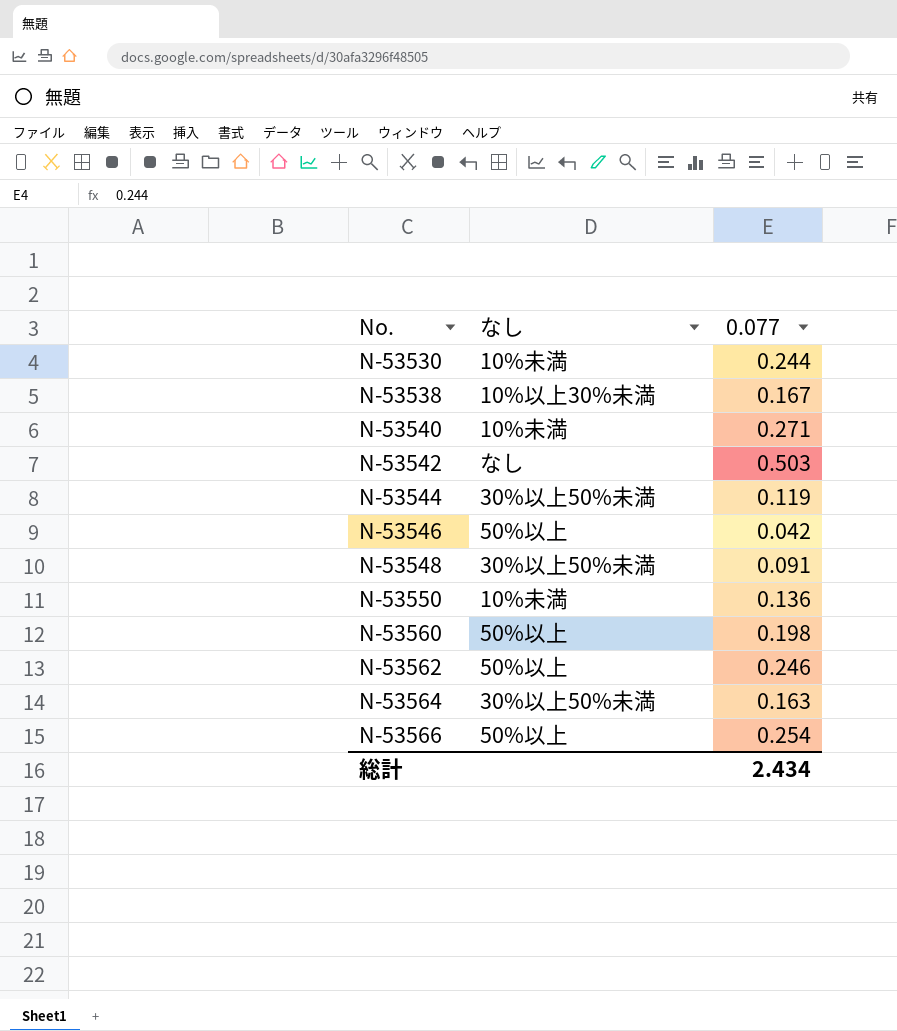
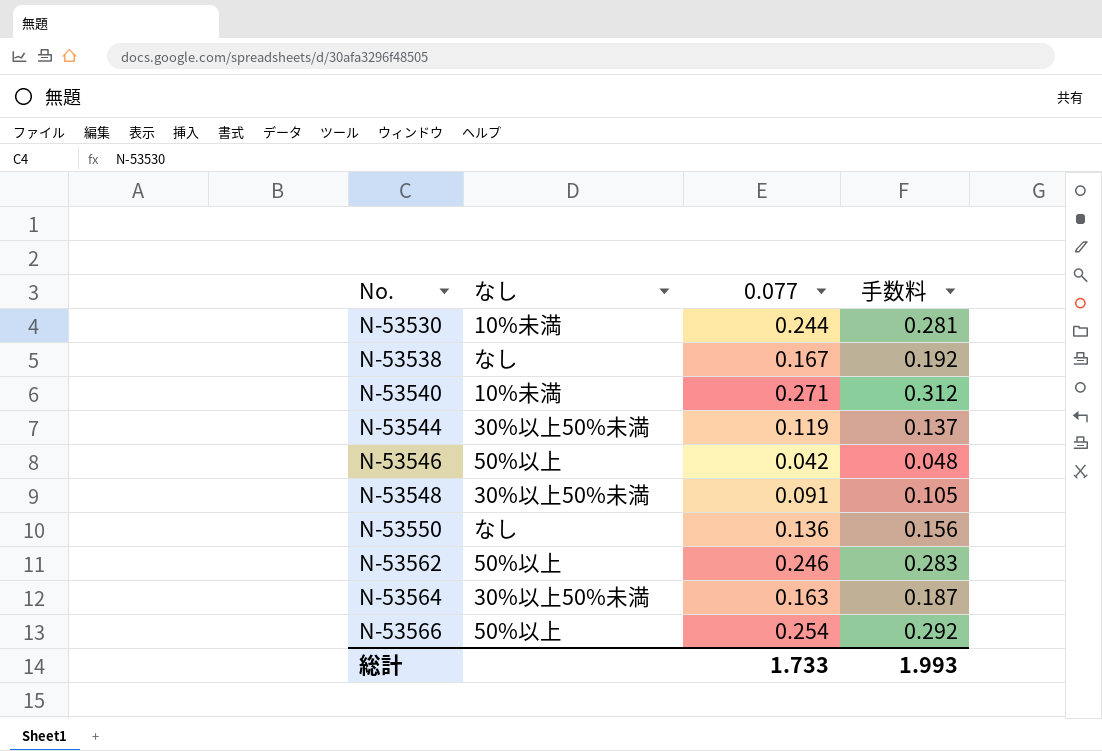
column 手数料 | formula: none -> [0.077] * 1.15
row N-53542: なし | 0.503 -> none
row N-53560: 50%以上 | 0.198 -> none
N-53538 | なし: 10%以上30%未満 -> なし
N-53550 | なし: 10%未満 -> なし
総計 | 0.077: 2.434 -> 1.733

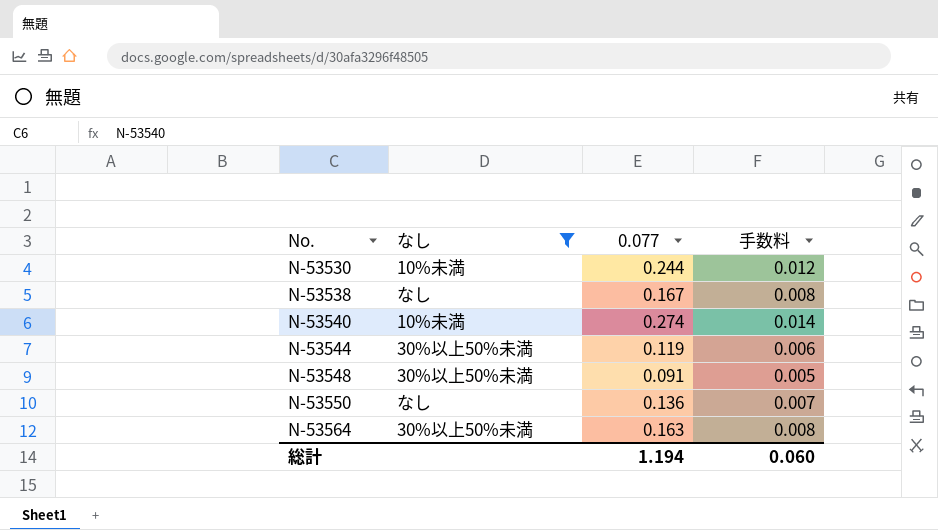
filter: none -> なし != 50%以上
column 手数料 | formula: [0.077] * 1.15 -> [0.077] * 0.05
N-53540 | 0.077: 0.271 -> 0.274
総計 | 0.077: 1.733 -> 1.194
総計 | 手数料: 1.993 -> 0.060

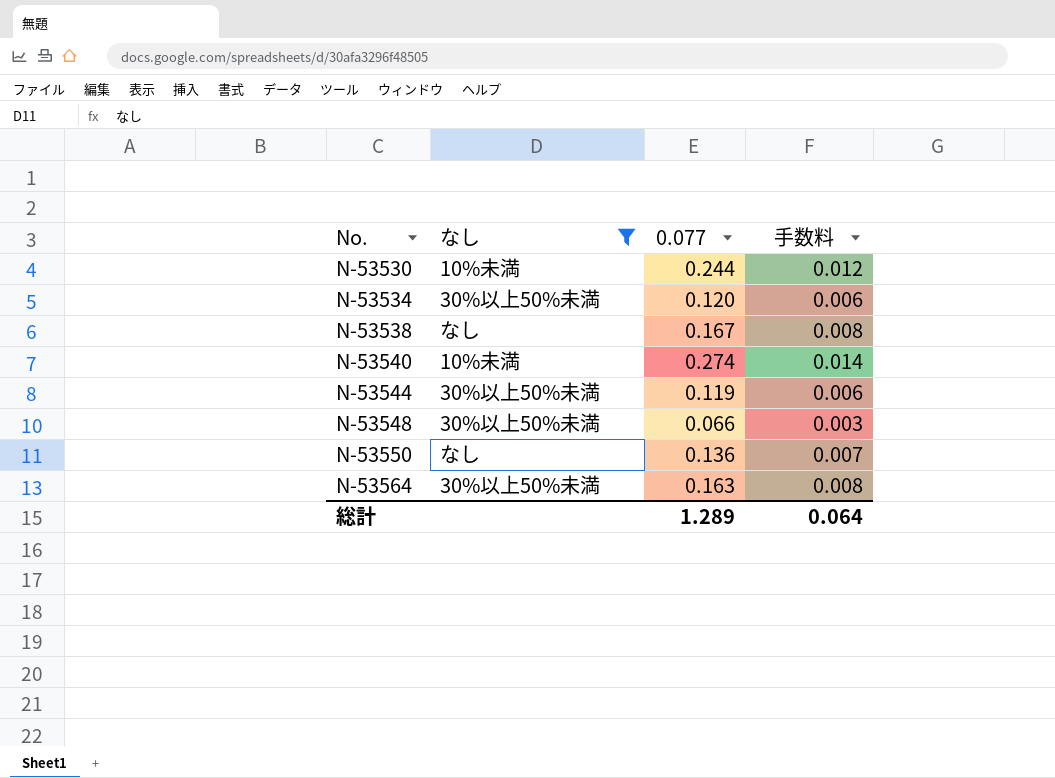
row N-53534: none -> 30%以上50%未満 | 0.120 | 0.006
N-53548 | 0.077: 0.091 -> 0.066
N-53548 | 手数料: 0.005 -> 0.003
総計 | 0.077: 1.194 -> 1.289
総計 | 手数料: 0.060 -> 0.064

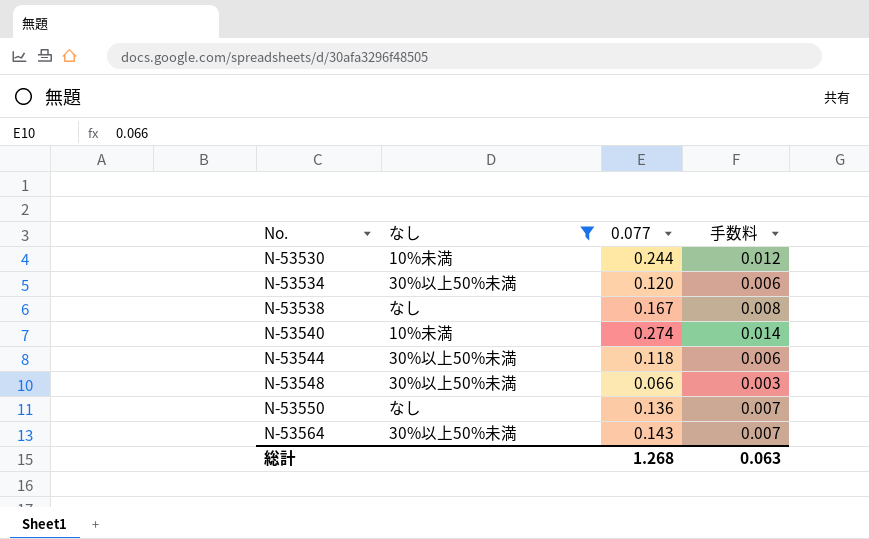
N-53544 | 0.077: 0.119 -> 0.118
N-53564 | 0.077: 0.163 -> 0.143
N-53564 | 手数料: 0.008 -> 0.007
総計 | 0.077: 1.289 -> 1.268
総計 | 手数料: 0.064 -> 0.063

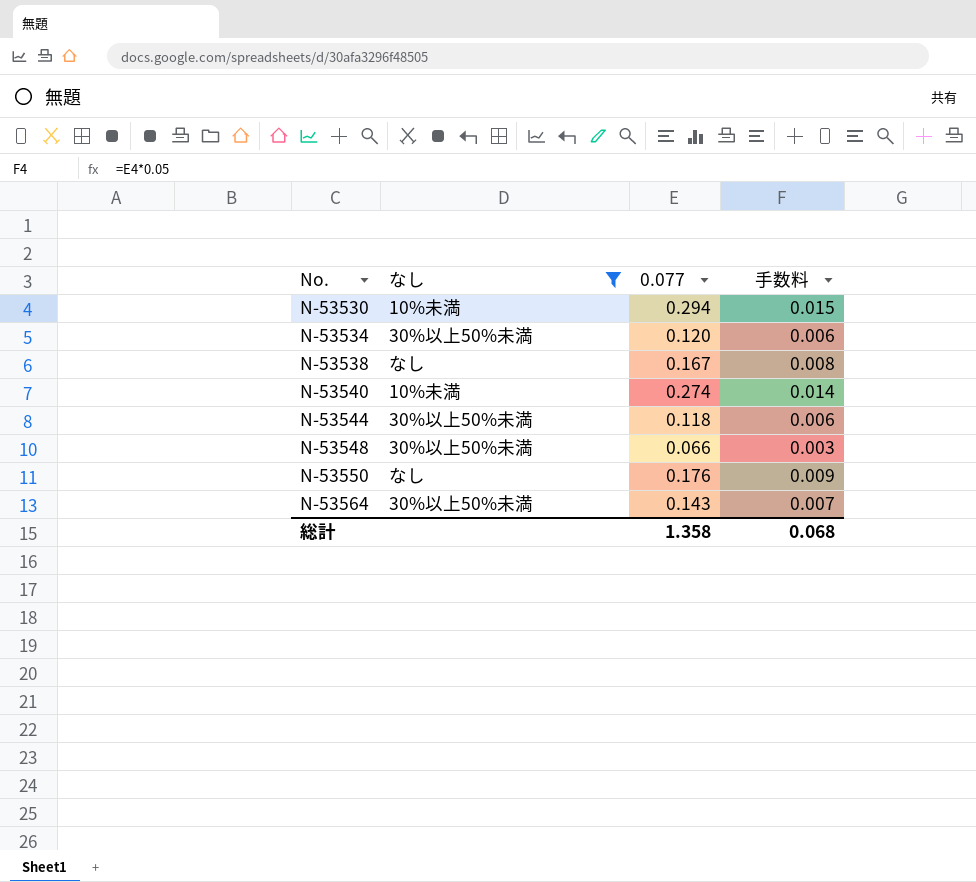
N-53530 | 0.077: 0.244 -> 0.294
N-53530 | 手数料: 0.012 -> 0.015
N-53550 | 0.077: 0.136 -> 0.176
N-53550 | 手数料: 0.007 -> 0.009
総計 | 0.077: 1.268 -> 1.358
総計 | 手数料: 0.063 -> 0.068

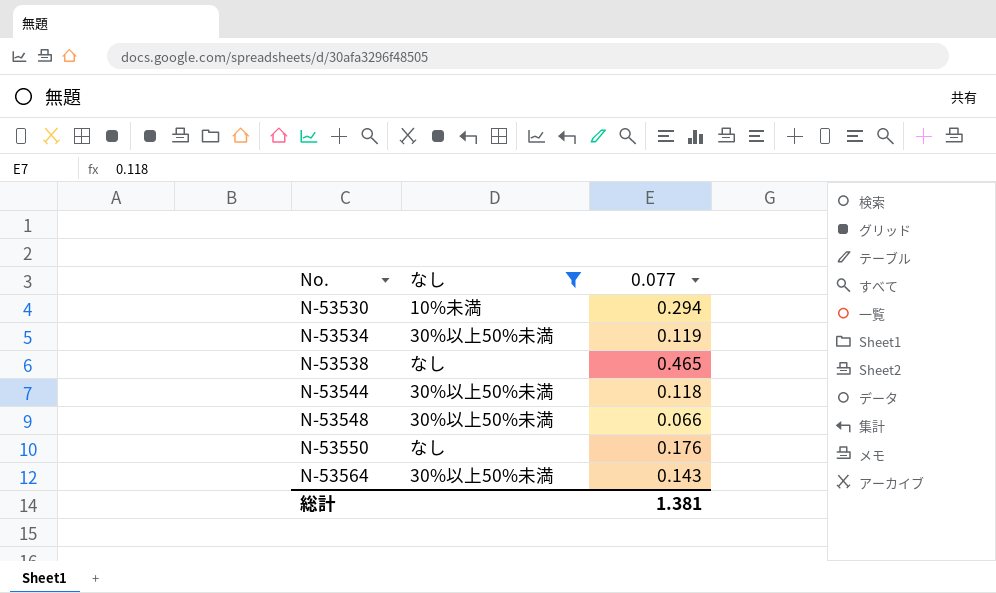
column 手数料 | formula: [0.077] * 0.05 -> none
row N-53540: 10%未満 | 0.274 | 0.014 -> none
N-53534 | 0.077: 0.120 -> 0.119
N-53538 | 0.077: 0.167 -> 0.465
総計 | 0.077: 1.358 -> 1.381

